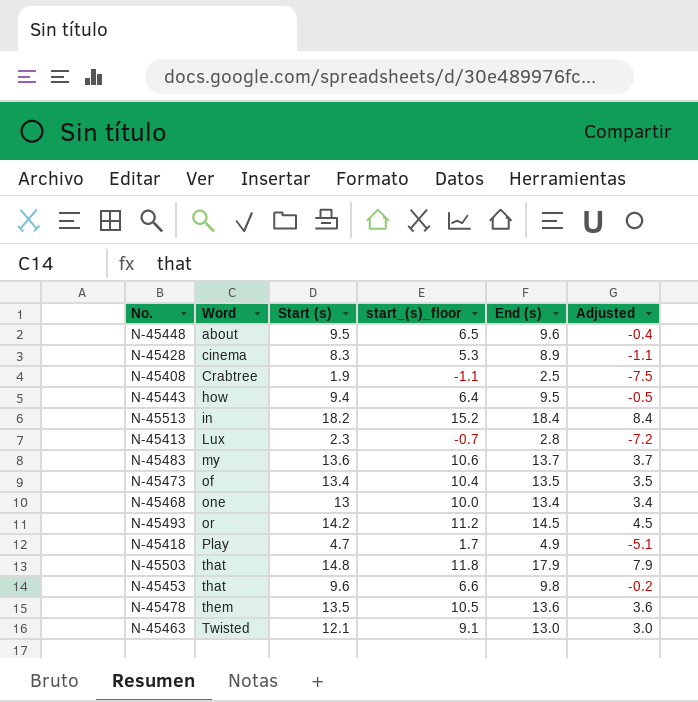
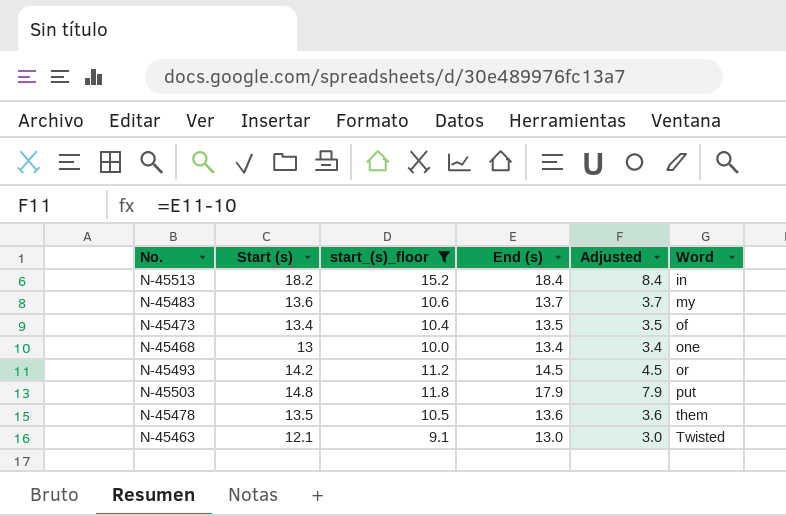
filter: none -> start_(s)_floor >= 9.1
column Word | position: 2 -> 6
N-45503 | Word: that -> put

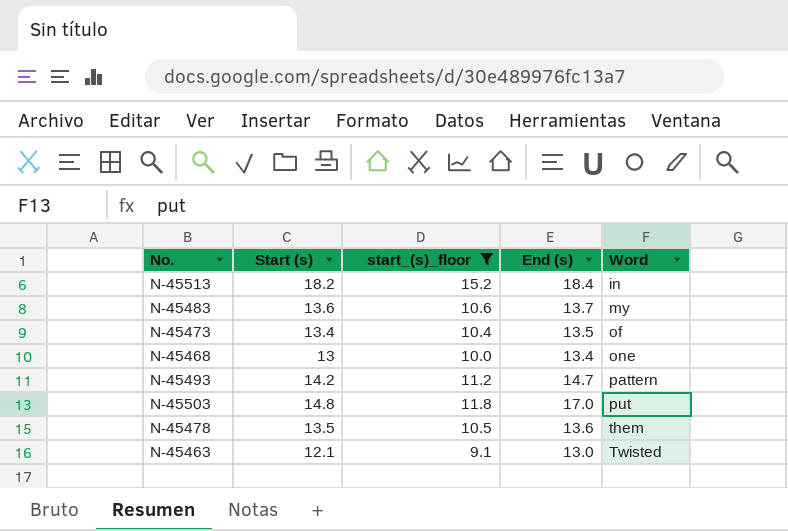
column Adjusted | formula: [End (s)] - 10 -> none
N-45493 | End (s): 14.5 -> 14.7
N-45493 | Word: or -> pattern
N-45503 | End (s): 17.9 -> 17.0

